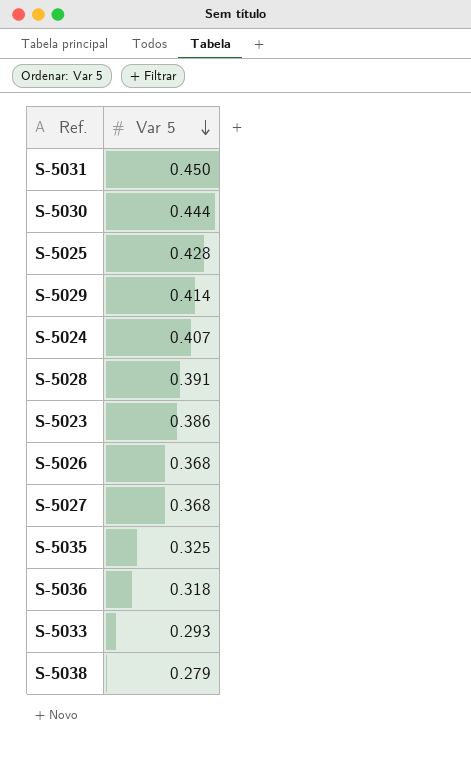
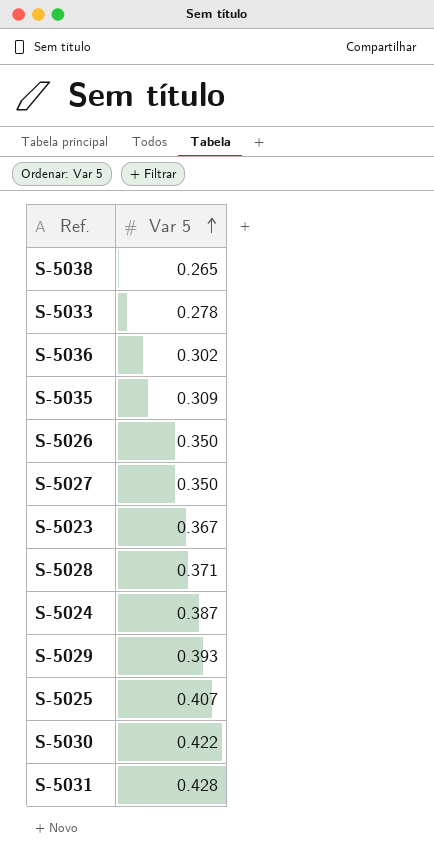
row order: Var 5 descending -> Var 5 ascending
S-5038 | Var 5: 0.279 -> 0.265
S-5033 | Var 5: 0.293 -> 0.278
S-5036 | Var 5: 0.318 -> 0.302
S-5035 | Var 5: 0.325 -> 0.309
S-5026 | Var 5: 0.368 -> 0.350
S-5027 | Var 5: 0.368 -> 0.350
S-5023 | Var 5: 0.386 -> 0.367
S-5028 | Var 5: 0.391 -> 0.371
S-5024 | Var 5: 0.407 -> 0.387
S-5029 | Var 5: 0.414 -> 0.393
S-5025 | Var 5: 0.428 -> 0.407
S-5030 | Var 5: 0.444 -> 0.422
S-5031 | Var 5: 0.450 -> 0.428

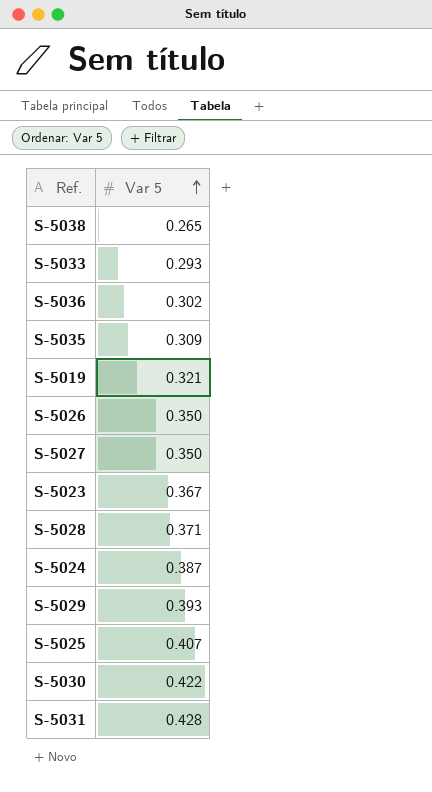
S-5033 | Var 5: 0.278 -> 0.293
row S-5019: none -> 0.321

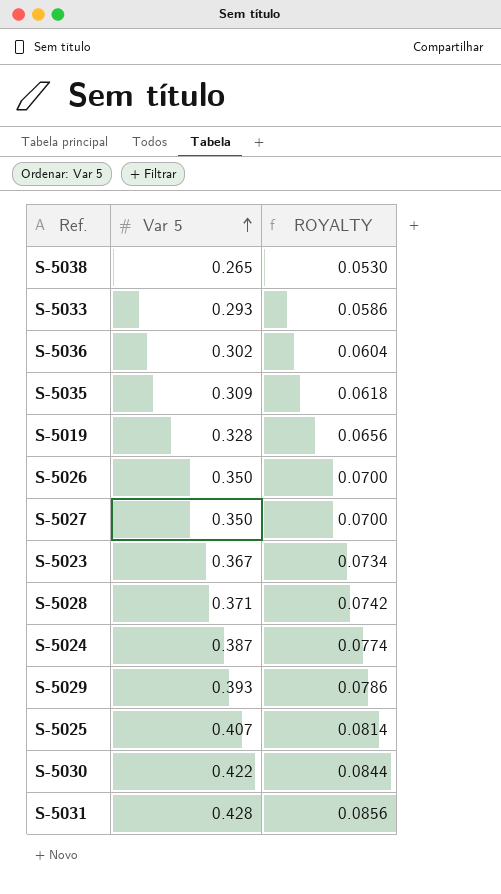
column ROYALTY | formula: none -> [Var 5] * 0.2
S-5019 | Var 5: 0.321 -> 0.328

